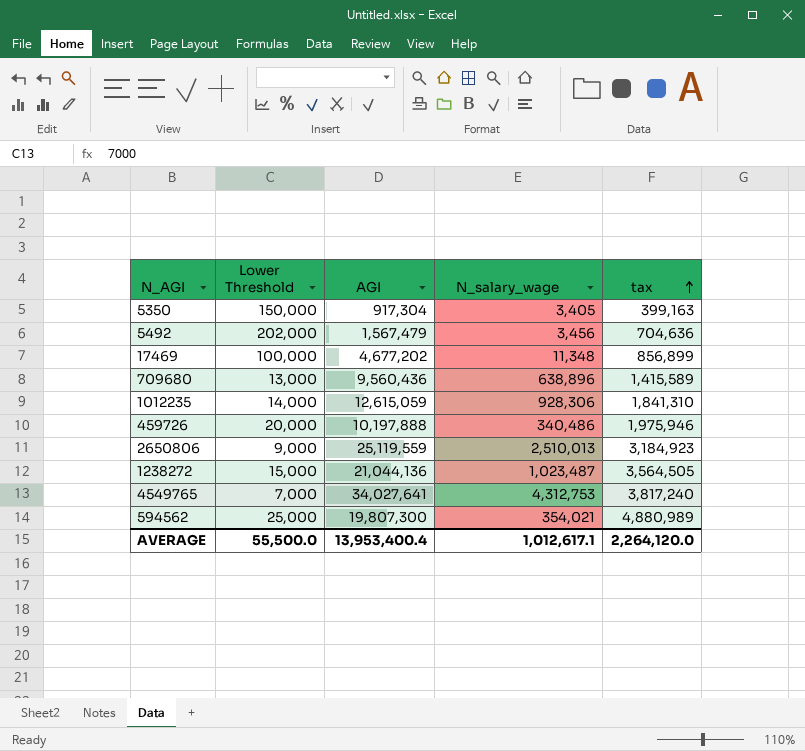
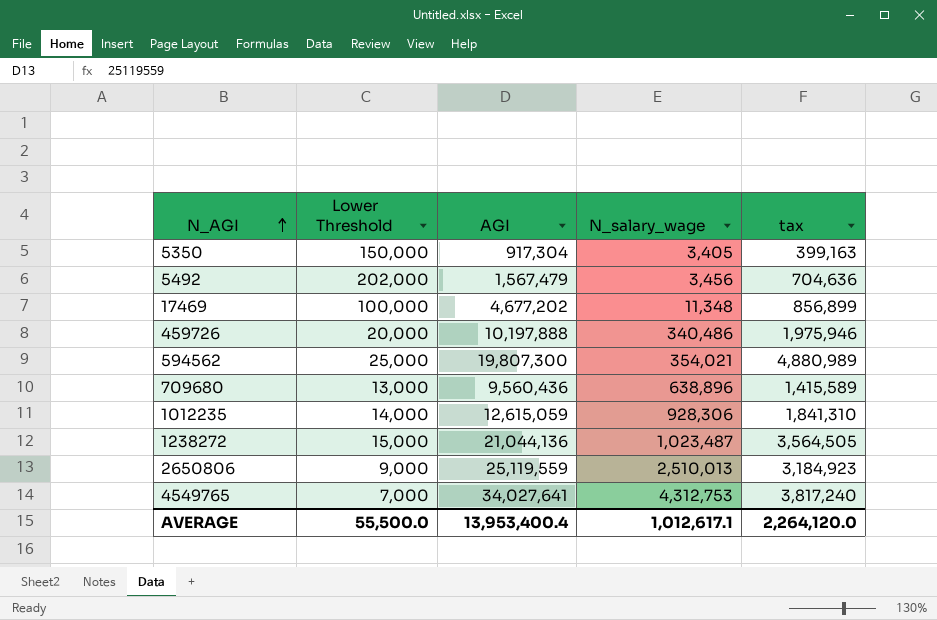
row order: tax ascending -> N_AGI ascending

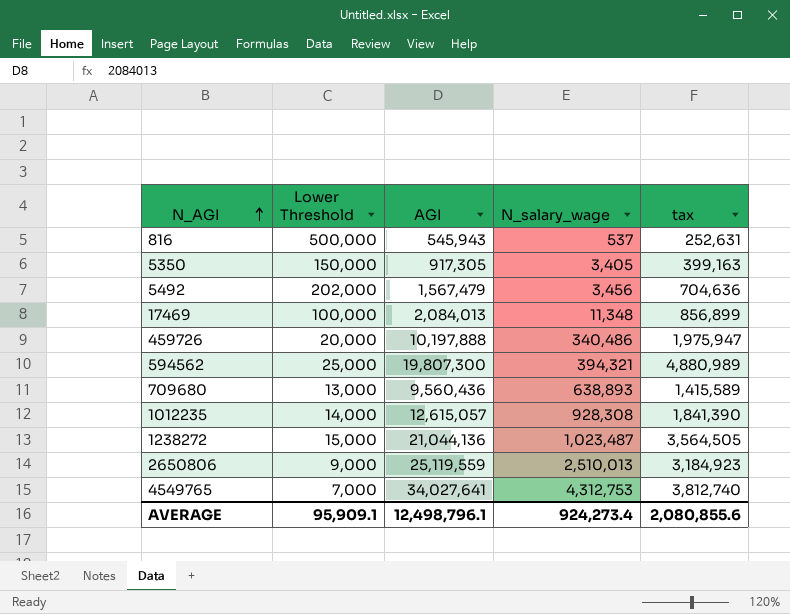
row 816: none -> 500,000 | 545,943 | 537 | 252,631
5350 | AGI: 917,304 -> 917,305
17469 | AGI: 4,677,202 -> 2,084,013
459726 | tax: 1,975,946 -> 1,975,947
594562 | N_salary_wage: 354,021 -> 394,321
709680 | N_salary_wage: 638,896 -> 638,893
1012235 | AGI: 12,615,059 -> 12,615,057
1012235 | N_salary_wage: 928,306 -> 928,308
1012235 | tax: 1,841,310 -> 1,841,390
4549765 | tax: 3,817,240 -> 3,812,740
AVERAGE | Lower Threshold: 55,500.0 -> 95,909.1
AVERAGE | AGI: 13,953,400.4 -> 12,498,796.1
AVERAGE | N_salary_wage: 1,012,617.1 -> 924,273.4
AVERAGE | tax: 2,264,120.0 -> 2,080,855.6

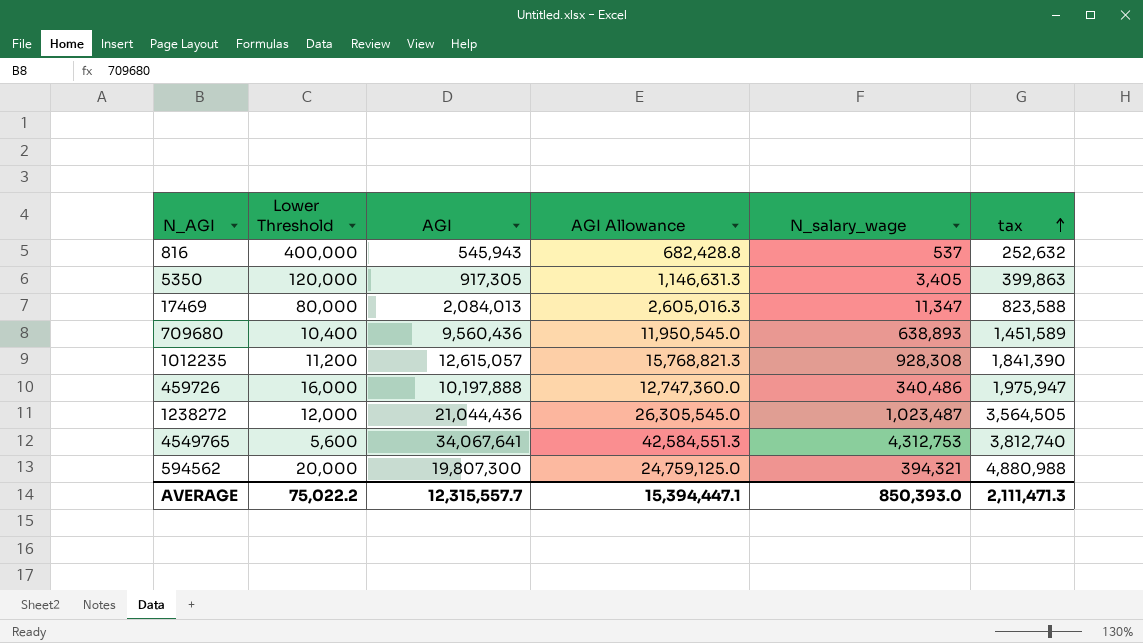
row order: N_AGI ascending -> tax ascending
column AGI Allowance | formula: none -> [AGI] * 1.25
row 5492: 202,000 | 1,567,479 | 3,456 | 704,636 -> none
row 2650806: 9,000 | 25,119,559 | 2,510,013 | 3,184,923 -> none
816 | Lower Threshold: 500,000 -> 400,000
816 | tax: 252,631 -> 252,632
5350 | Lower Threshold: 150,000 -> 120,000
5350 | tax: 399,163 -> 399,863
17469 | Lower Threshold: 100,000 -> 80,000
17469 | N_salary_wage: 11,348 -> 11,347
17469 | tax: 856,899 -> 823,588
709680 | Lower Threshold: 13,000 -> 10,400
709680 | tax: 1,415,589 -> 1,451,589
1012235 | Lower Threshold: 14,000 -> 11,200
459726 | Lower Threshold: 20,000 -> 16,000
1238272 | Lower Threshold: 15,000 -> 12,000
1238272 | AGI: 21,044,136 -> 21,044,436
4549765 | Lower Threshold: 7,000 -> 5,600
4549765 | AGI: 34,027,641 -> 34,067,641
594562 | Lower Threshold: 25,000 -> 20,000
594562 | tax: 4,880,989 -> 4,880,988
AVERAGE | Lower Threshold: 95,909.1 -> 75,022.2
AVERAGE | AGI: 12,498,796.1 -> 12,315,557.7
AVERAGE | N_salary_wage: 924,273.4 -> 850,393.0
AVERAGE | tax: 2,080,855.6 -> 2,111,471.3

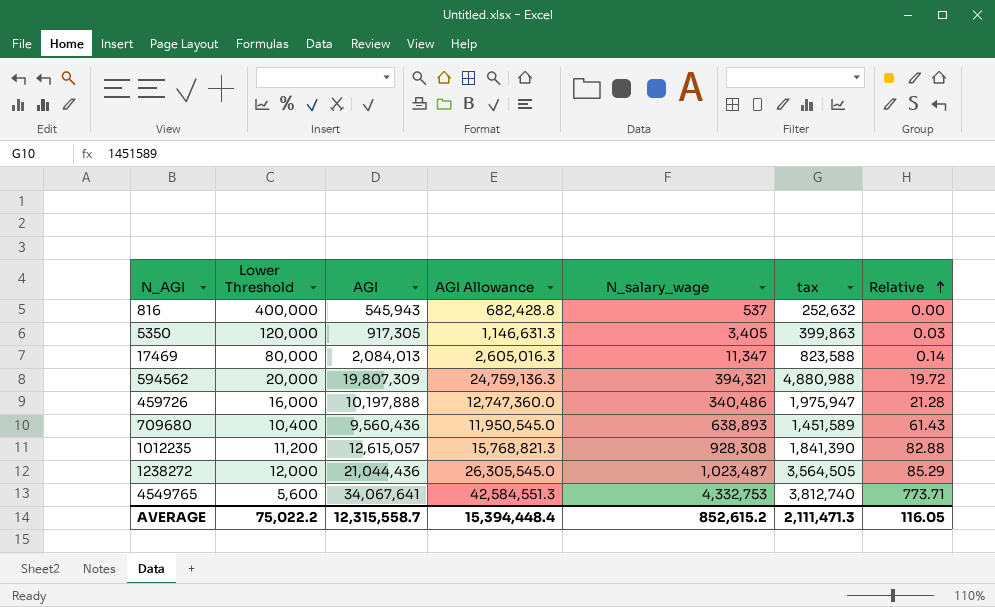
row order: tax ascending -> Relative ascending
column Relative | formula: none -> [N_salary_wage] / [Lower Threshold]
594562 | AGI: 19,807,300 -> 19,807,309
594562 | AGI Allowance: 24,759,125.0 -> 24,759,136.3
4549765 | N_salary_wage: 4,312,753 -> 4,332,753
AVERAGE | AGI: 12,315,557.7 -> 12,315,558.7
AVERAGE | AGI Allowance: 15,394,447.1 -> 15,394,448.4
AVERAGE | N_salary_wage: 850,393.0 -> 852,615.2

